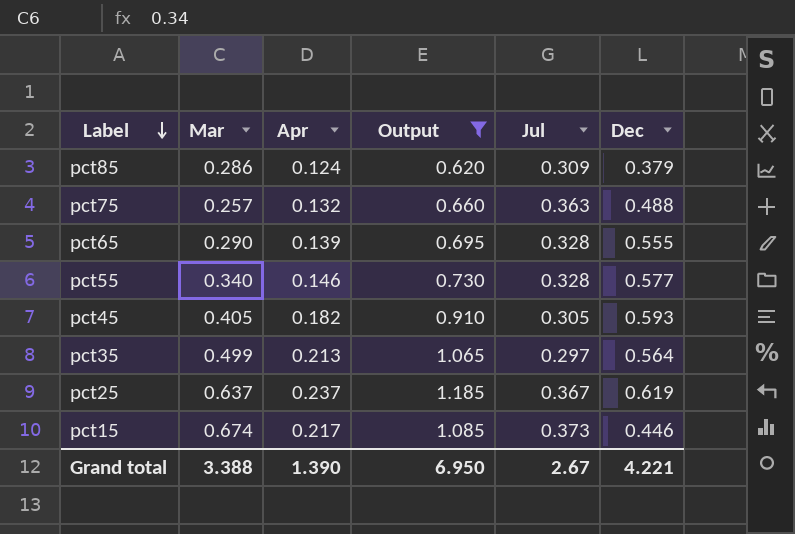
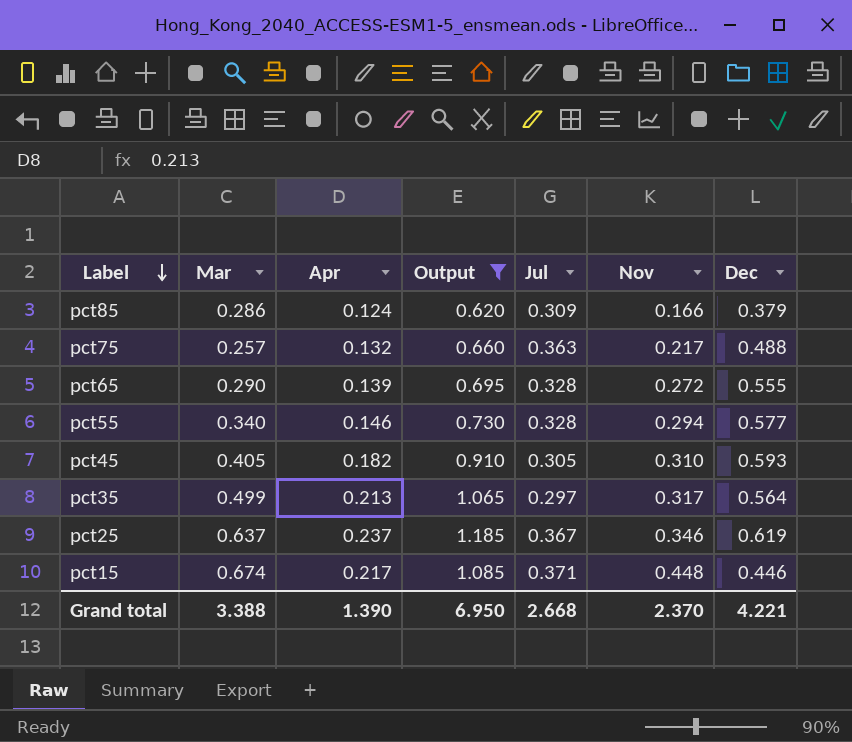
column Nov | position: none -> 6
pct15 | Jul: 0.373 -> 0.371
Grand total | Jul: 2.67 -> 2.668

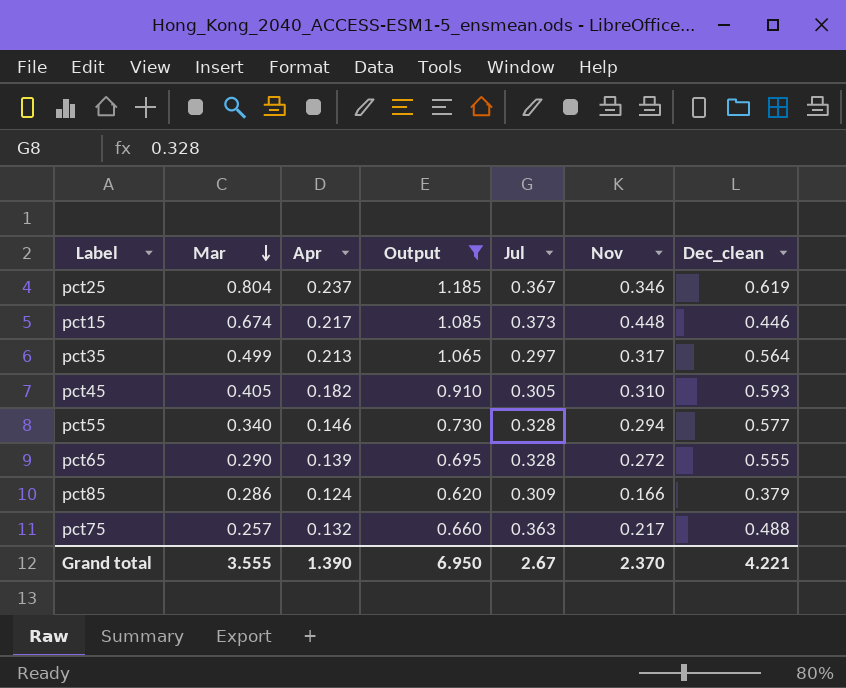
row order: Label descending -> Mar descending
column name: Dec -> Dec_clean
pct25 | Mar: 0.637 -> 0.804
pct15 | Jul: 0.371 -> 0.373
Grand total | Mar: 3.388 -> 3.555
Grand total | Jul: 2.668 -> 2.67

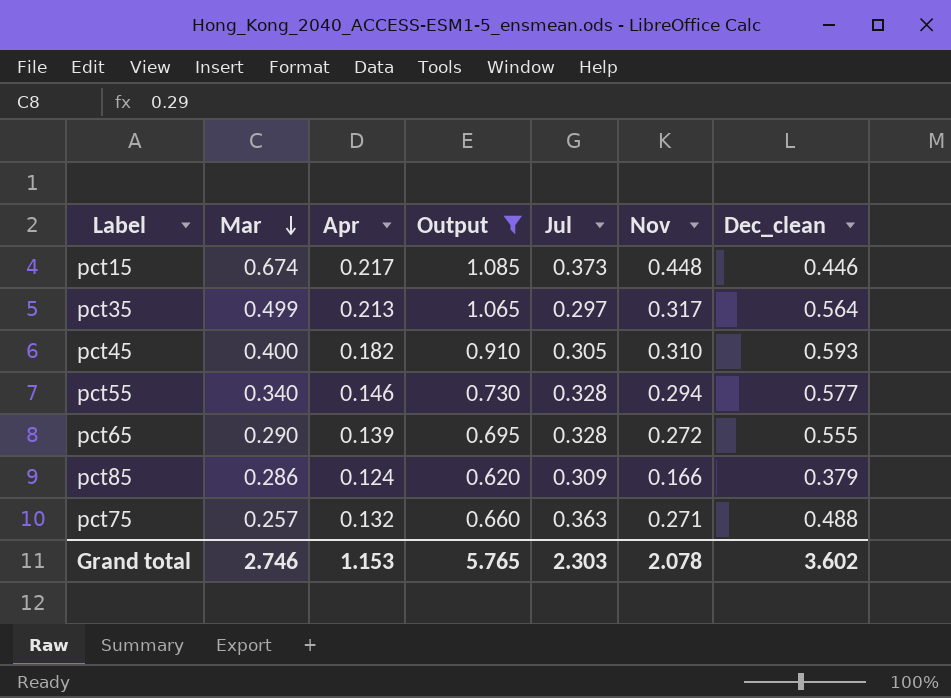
row pct25: 0.804 | 0.237 | 1.185 | 0.367 | 0.346 | 0.619 -> none
pct45 | Mar: 0.405 -> 0.400
pct75 | Nov: 0.217 -> 0.271
Grand total | Mar: 3.555 -> 2.746
Grand total | Apr: 1.390 -> 1.153
Grand total | Output: 6.950 -> 5.765
Grand total | Jul: 2.67 -> 2.303
Grand total | Nov: 2.370 -> 2.078
Grand total | Dec_clean: 4.221 -> 3.602

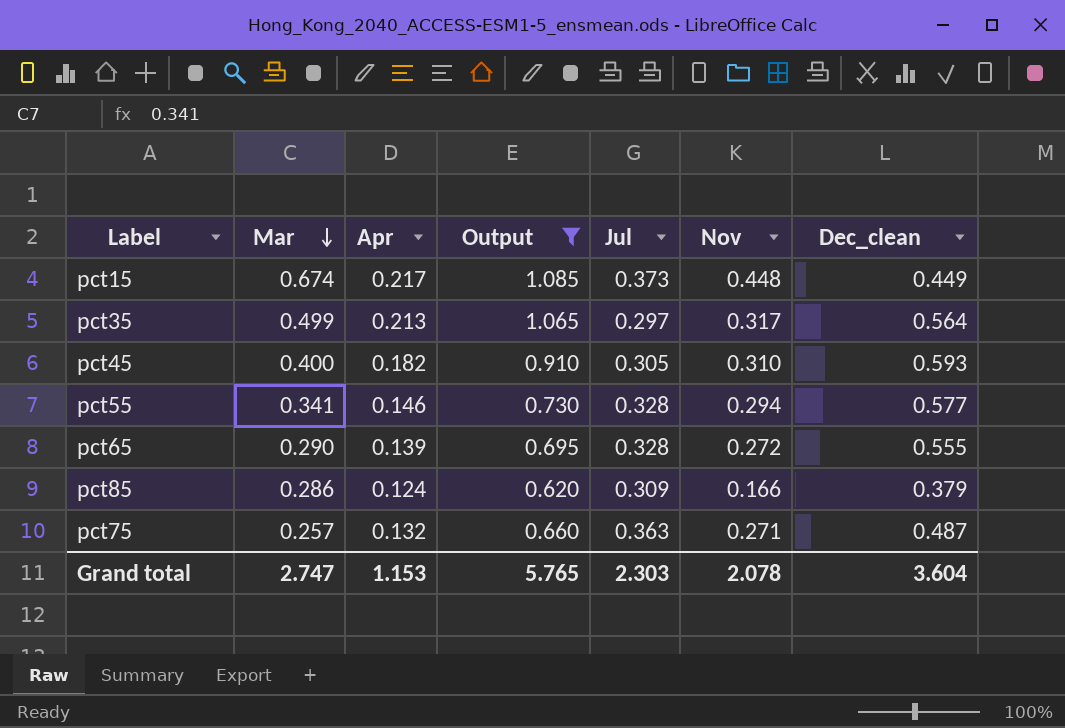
pct15 | Dec_clean: 0.446 -> 0.449
pct55 | Mar: 0.340 -> 0.341
pct75 | Dec_clean: 0.488 -> 0.487
Grand total | Mar: 2.746 -> 2.747
Grand total | Dec_clean: 3.602 -> 3.604

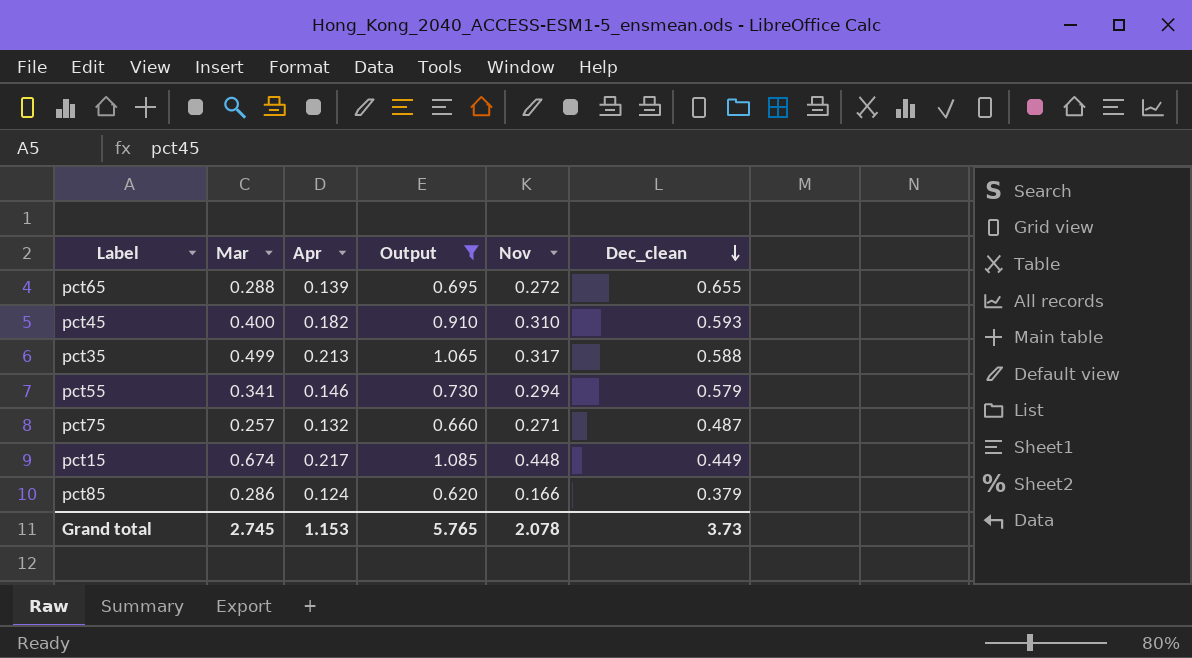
row order: Mar descending -> Dec_clean descending
column Jul | position: 5 -> none
pct65 | Mar: 0.290 -> 0.288
pct65 | Dec_clean: 0.555 -> 0.655
pct35 | Dec_clean: 0.564 -> 0.588
pct55 | Dec_clean: 0.577 -> 0.579
Grand total | Mar: 2.747 -> 2.745
Grand total | Dec_clean: 3.604 -> 3.73

